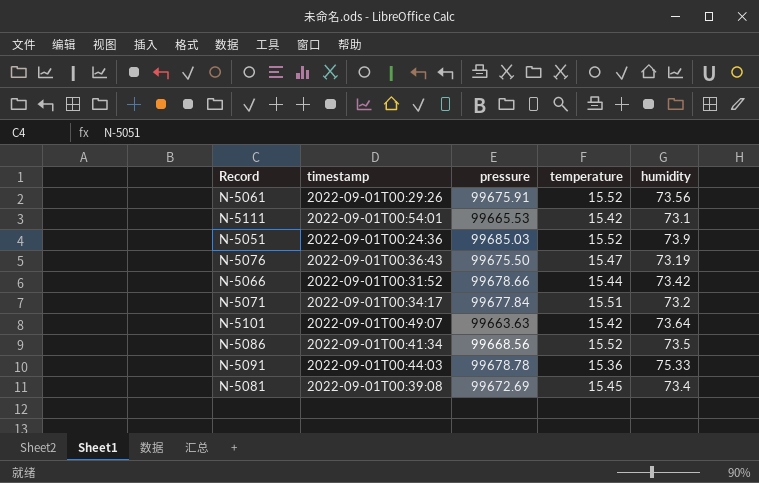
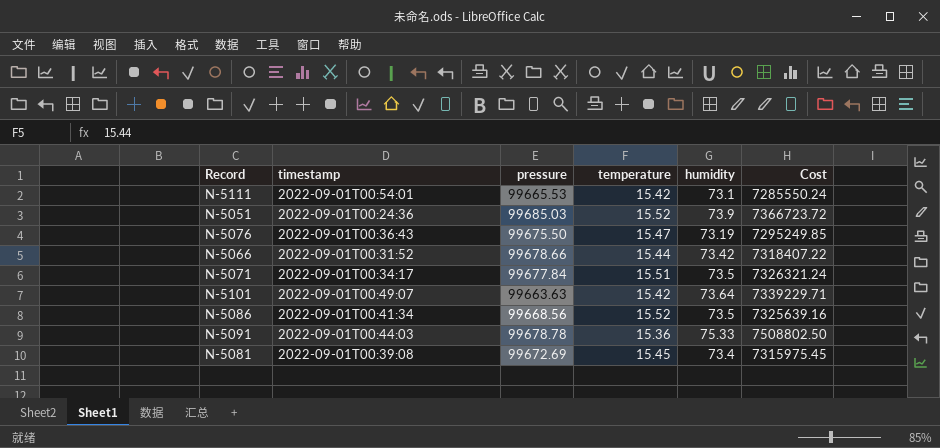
column Cost | formula: none -> [pressure] * [humidity]
row N-5061: 2022-09-01T00:29:26 | 99675.91 | 15.52 | 73.56 -> none
N-5071 | humidity: 73.2 -> 73.5

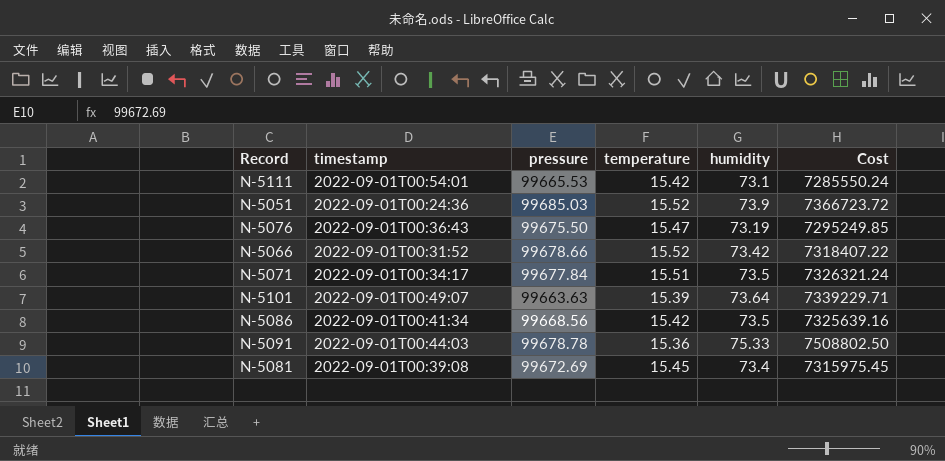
N-5066 | temperature: 15.44 -> 15.52
N-5101 | temperature: 15.42 -> 15.39
N-5086 | temperature: 15.52 -> 15.42

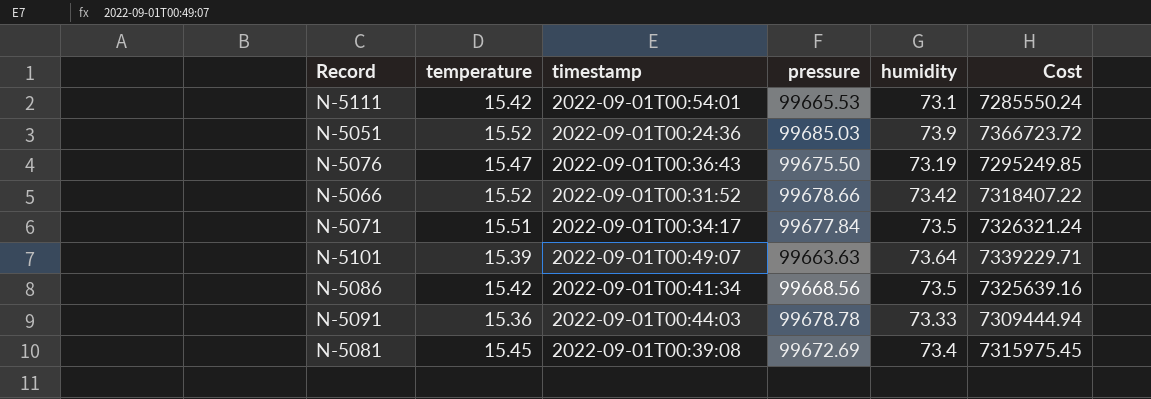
column temperature | position: 4 -> 2
N-5091 | humidity: 75.33 -> 73.33
N-5091 | Cost: 7508802.50 -> 7309444.94

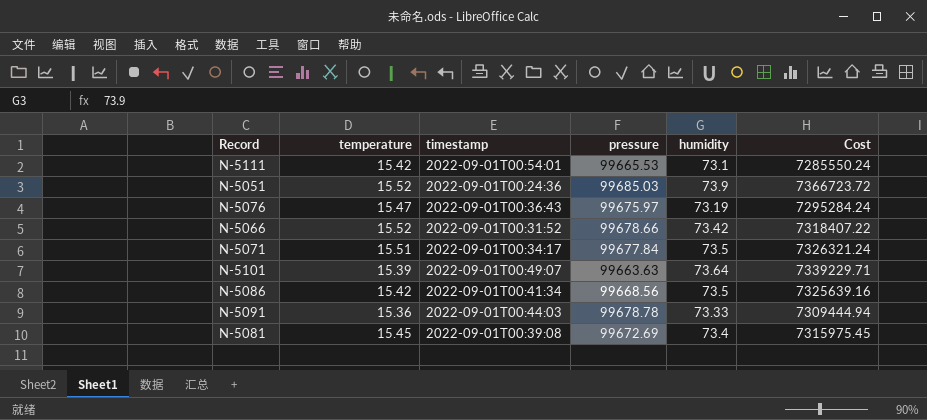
N-5076 | pressure: 99675.50 -> 99675.97
N-5076 | Cost: 7295249.85 -> 7295284.24

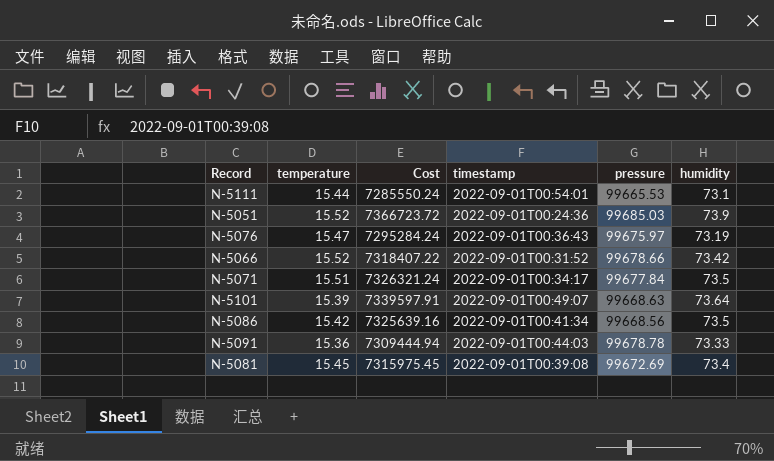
column Cost | position: 6 -> 3
N-5111 | temperature: 15.42 -> 15.44
N-5101 | Cost: 7339229.71 -> 7339597.91
N-5101 | pressure: 99663.63 -> 99668.63

